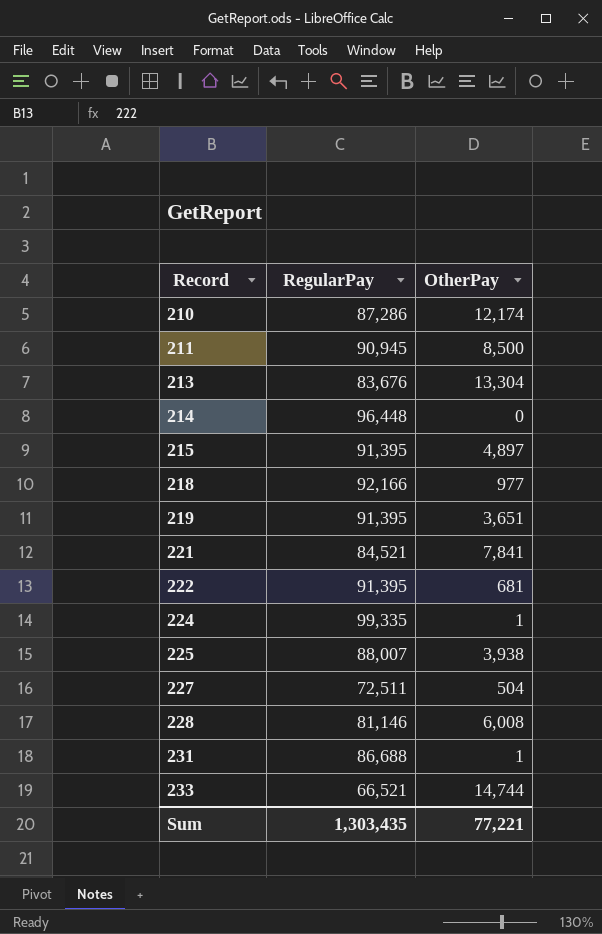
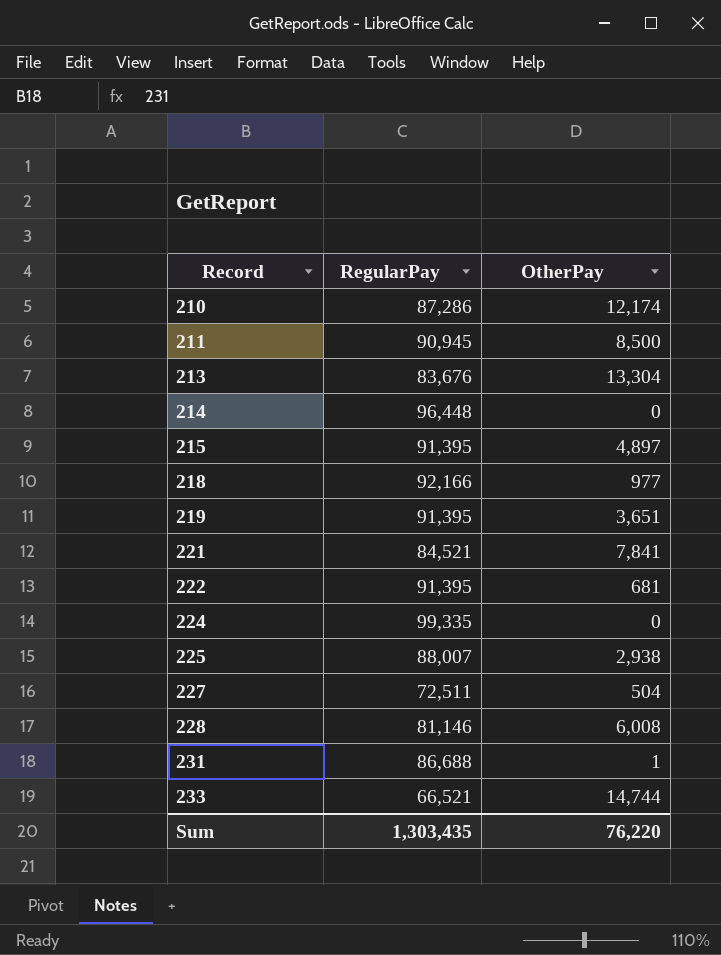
224 | OtherPay: 1 -> 0
225 | OtherPay: 3,938 -> 2,938
Sum | OtherPay: 77,221 -> 76,220

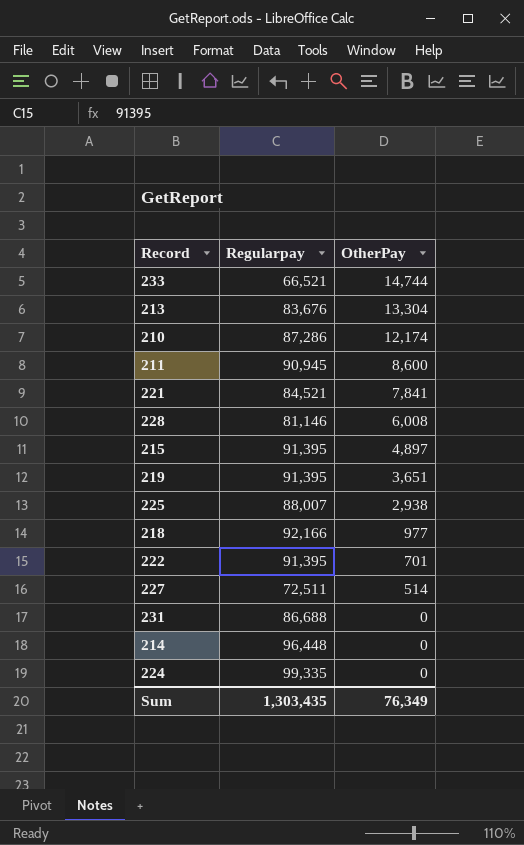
row order: Record ascending -> OtherPay descending
column name: RegularPay -> Regularpay
211 | OtherPay: 8,500 -> 8,600
222 | OtherPay: 681 -> 701
227 | OtherPay: 504 -> 514
231 | OtherPay: 1 -> 0
Sum | OtherPay: 76,220 -> 76,349

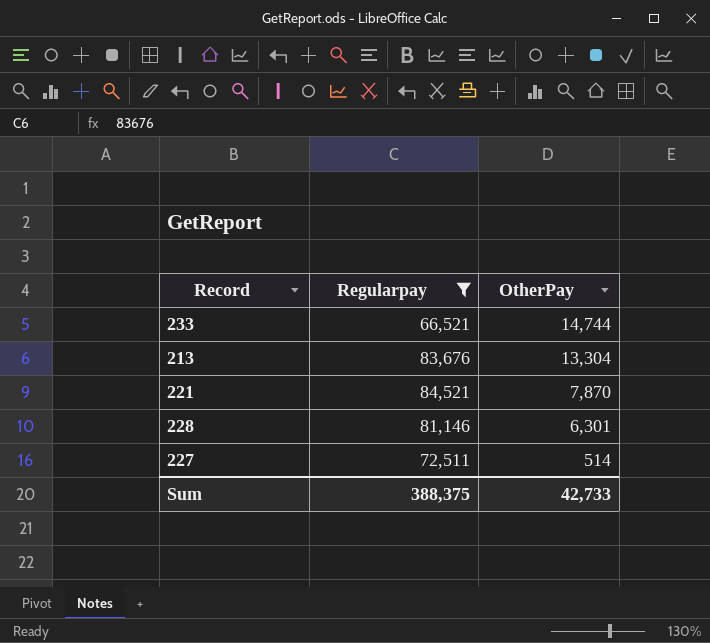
filter: none -> Regularpay <= 84,521
221 | OtherPay: 7,841 -> 7,870
228 | OtherPay: 6,008 -> 6,301
Sum | Regularpay: 1,303,435 -> 388,375
Sum | OtherPay: 76,349 -> 42,733

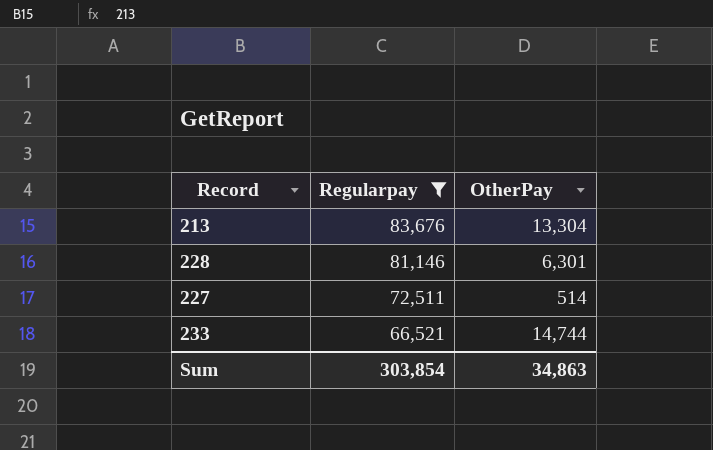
row order: OtherPay descending -> Regularpay descending
row 221: 84,521 | 7,870 -> none
Sum | Regularpay: 388,375 -> 303,854
Sum | OtherPay: 42,733 -> 34,863

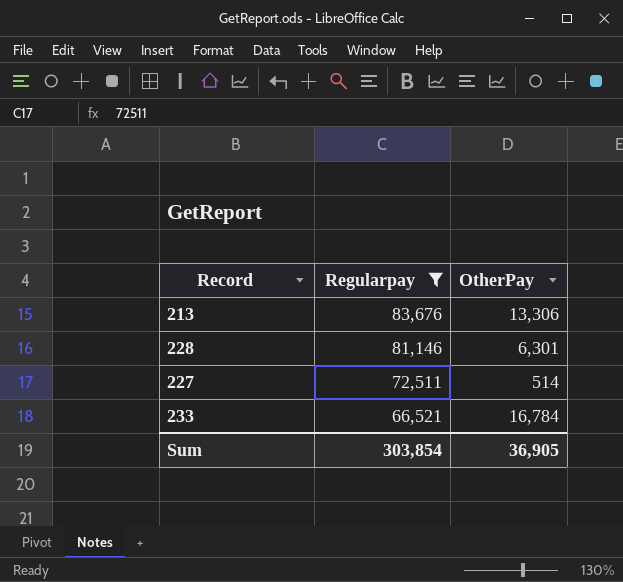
213 | OtherPay: 13,304 -> 13,306
233 | OtherPay: 14,744 -> 16,784
Sum | OtherPay: 34,863 -> 36,905

